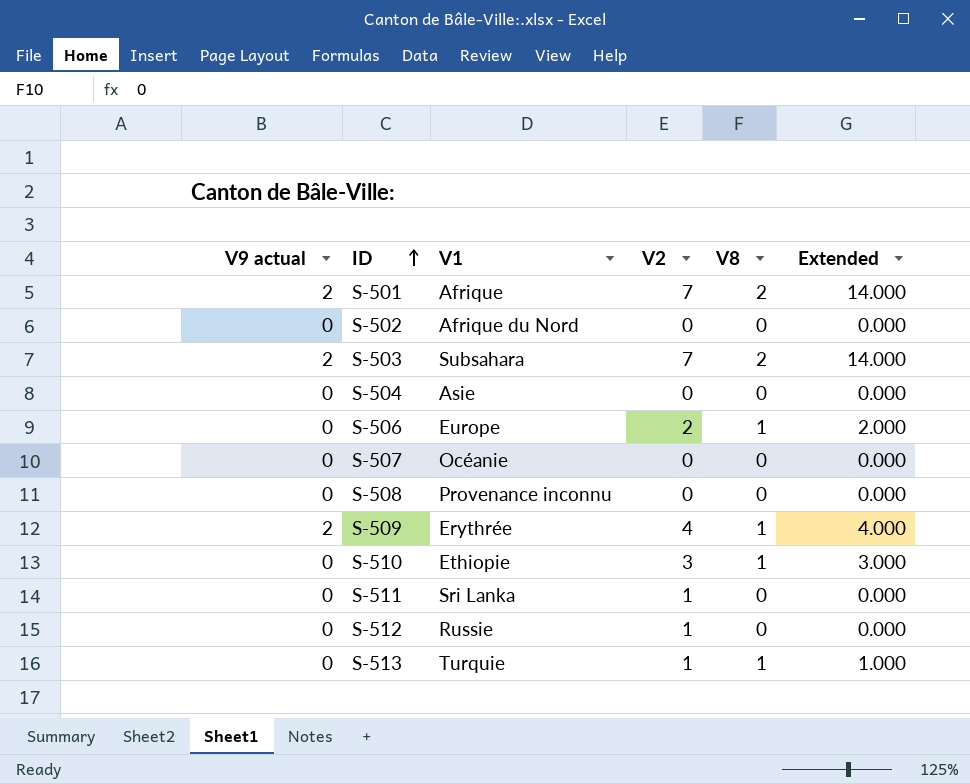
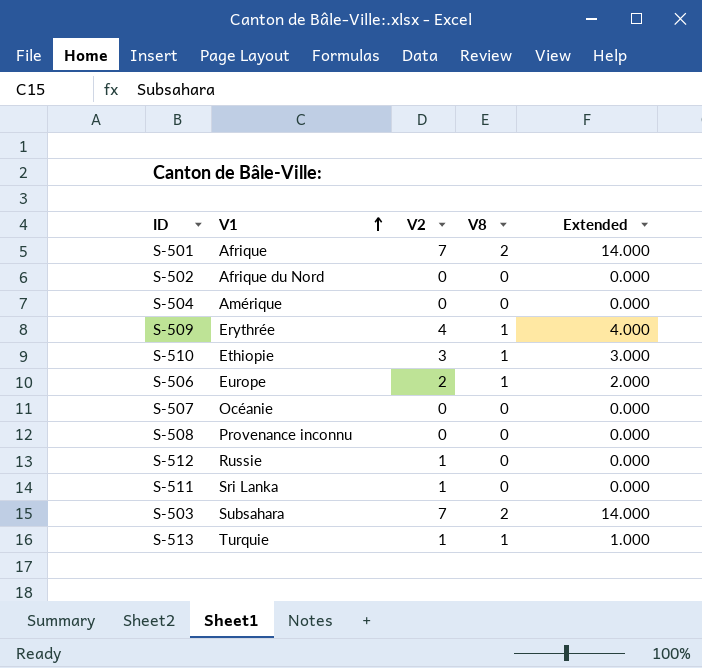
row order: ID ascending -> V1 ascending
column V9 actual | position: 1 -> none
S-504 | V1: Asie -> Amérique

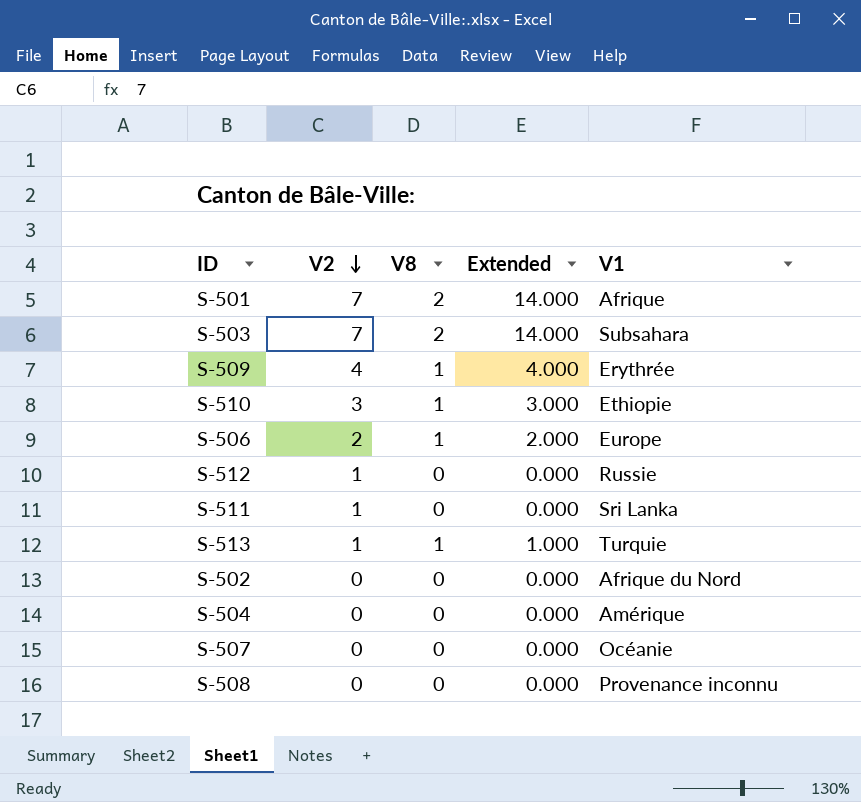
row order: V1 ascending -> V2 descending
column V1 | position: 2 -> 5

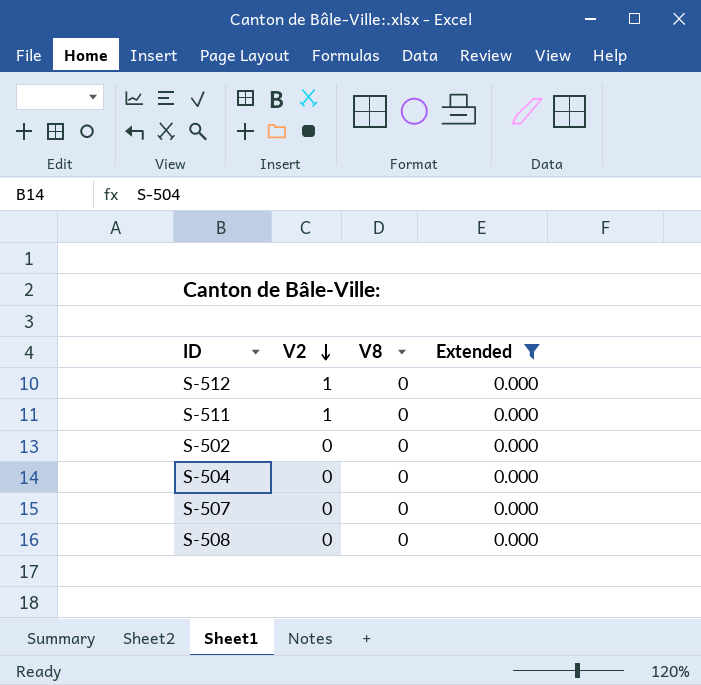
filter: none -> Extended = 0.000
column V1 | position: 5 -> none

